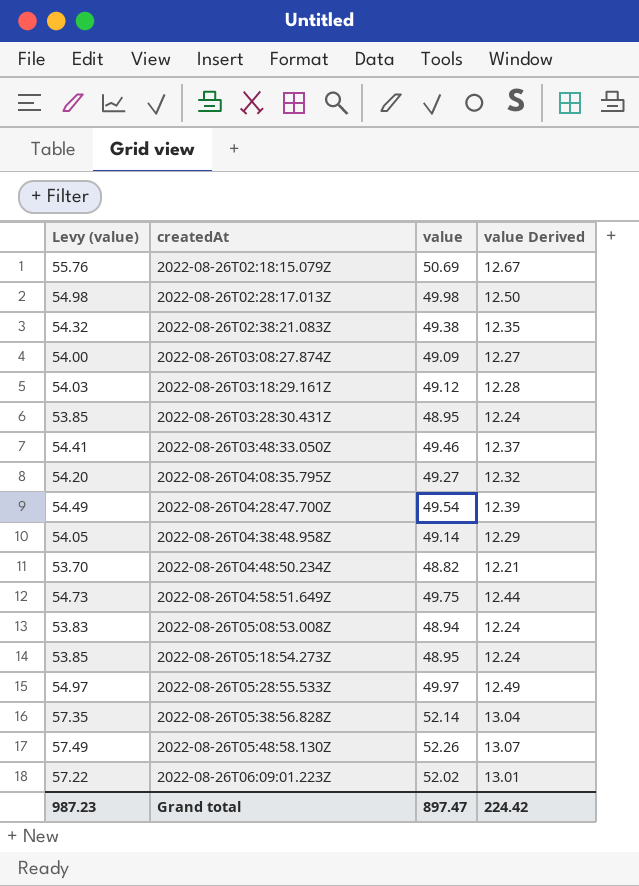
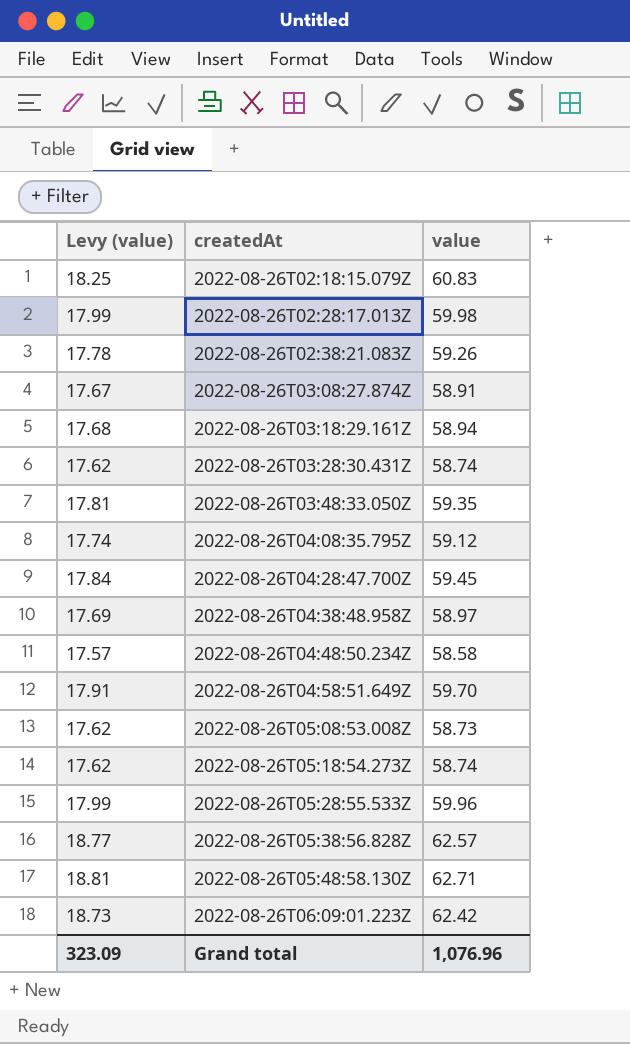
column value Derived | formula: [value] * 0.25 -> none
column Levy (value) | formula: [value] * 1.1 -> [value] * 0.3
2022-08-26T02:18:15.079Z | value: 50.69 -> 60.83
2022-08-26T02:28:17.013Z | value: 49.98 -> 59.98
2022-08-26T02:38:21.083Z | value: 49.38 -> 59.26
2022-08-26T03:08:27.874Z | value: 49.09 -> 58.91
2022-08-26T03:18:29.161Z | value: 49.12 -> 58.94
2022-08-26T03:28:30.431Z | value: 48.95 -> 58.74
2022-08-26T03:48:33.050Z | value: 49.46 -> 59.35
2022-08-26T04:08:35.795Z | value: 49.27 -> 59.12
2022-08-26T04:28:47.700Z | value: 49.54 -> 59.45
2022-08-26T04:38:48.958Z | value: 49.14 -> 58.97
2022-08-26T04:48:50.234Z | value: 48.82 -> 58.58
2022-08-26T04:58:51.649Z | value: 49.75 -> 59.70
2022-08-26T05:08:53.008Z | value: 48.94 -> 58.73
2022-08-26T05:18:54.273Z | value: 48.95 -> 58.74
2022-08-26T05:28:55.533Z | value: 49.97 -> 59.96
2022-08-26T05:38:56.828Z | value: 52.14 -> 62.57
2022-08-26T05:48:58.130Z | value: 52.26 -> 62.71
2022-08-26T06:09:01.223Z | value: 52.02 -> 62.42
Grand total | Levy (value): 987.23 -> 323.09
Grand total | value: 897.47 -> 1,076.96

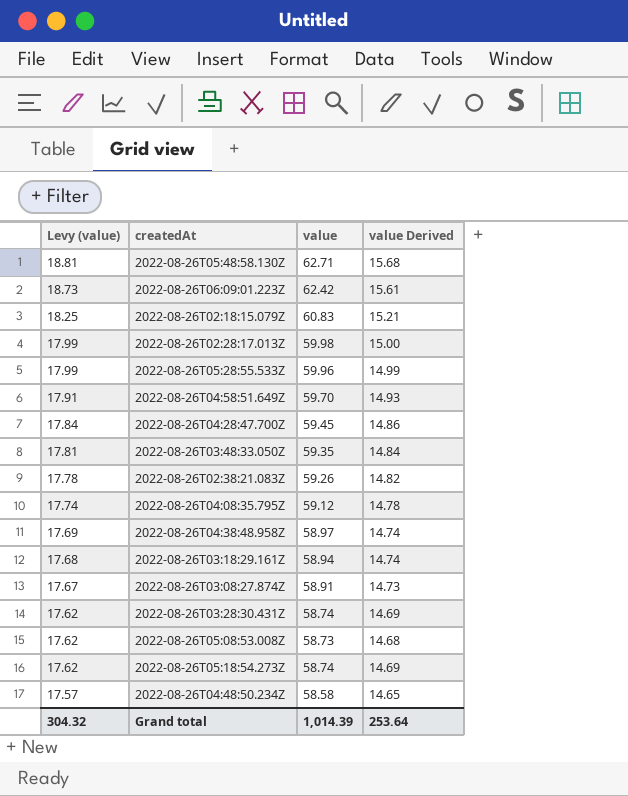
row order: createdAt ascending -> Levy (value) descending
column value Derived | formula: none -> [value] * 0.25
row 2022-08-26T05:38:56.828Z: 18.77 | 62.57 -> none
Grand total | Levy (value): 323.09 -> 304.32
Grand total | value: 1,076.96 -> 1,014.39

